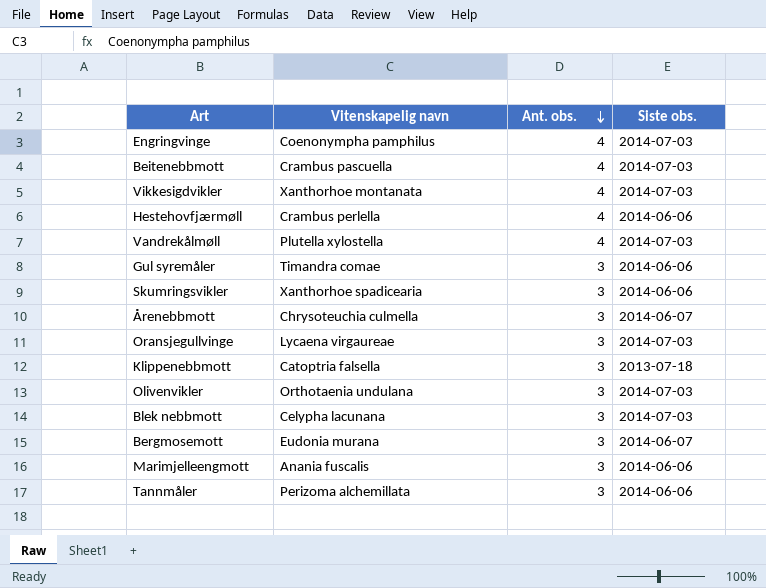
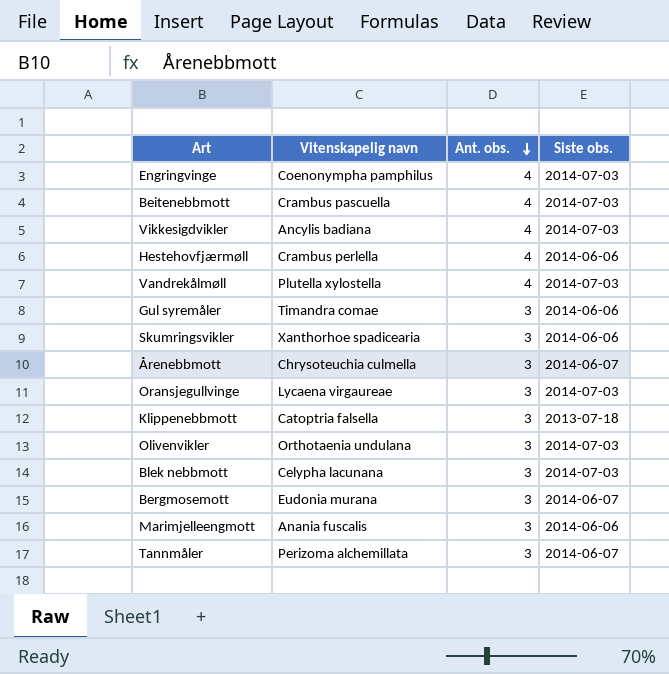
Vikkesigdvikler | Vitenskapelig navn: Xanthorhoe montanata -> Ancylis badiana
Tannmåler | Siste obs.: 2014-06-06 -> 2014-06-07

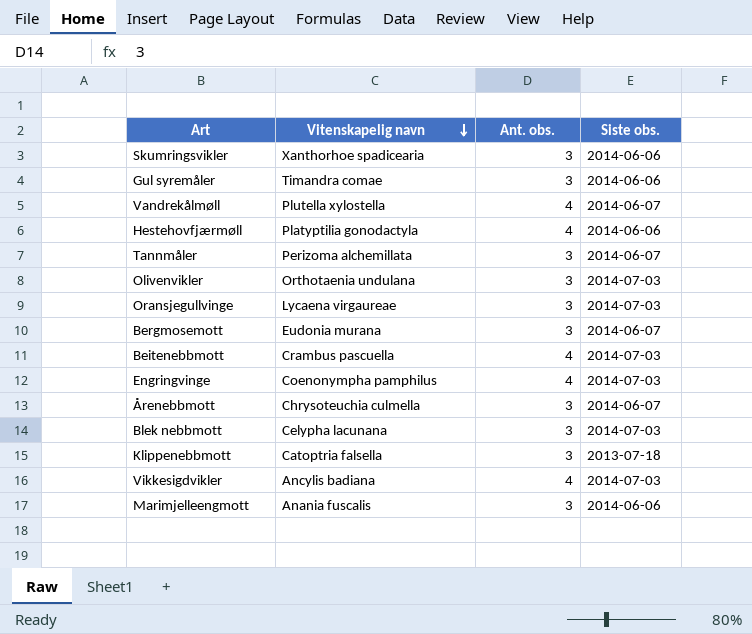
row order: Ant. obs. descending -> Vitenskapelig navn descending
Vandrekålmøll | Siste obs.: 2014-07-03 -> 2014-06-07
Hestehovfjærmøll | Vitenskapelig navn: Crambus perlella -> Platyptilia gonodactyla

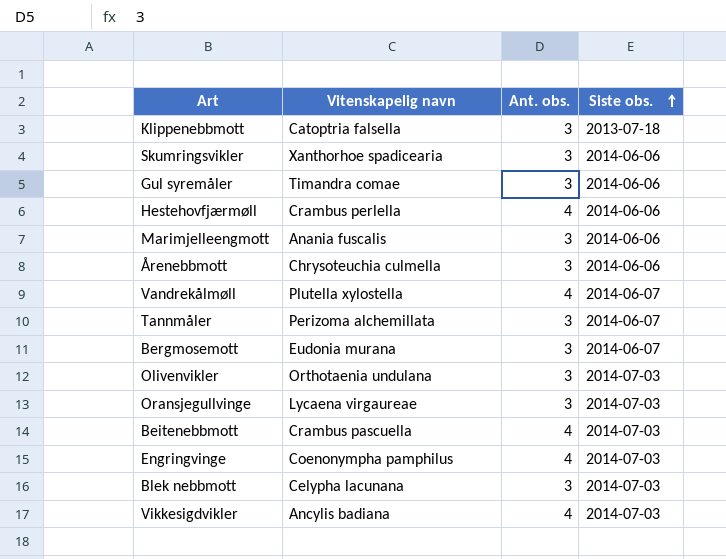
row order: Vitenskapelig navn descending -> Siste obs. ascending
Hestehovfjærmøll | Vitenskapelig navn: Platyptilia gonodactyla -> Crambus perlella
Årenebbmott | Siste obs.: 2014-06-07 -> 2014-06-06

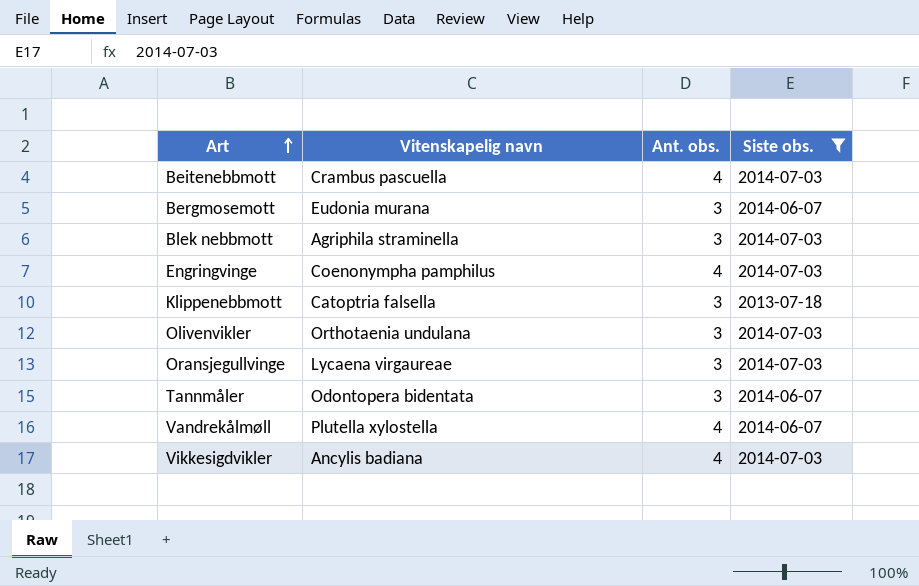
filter: none -> Siste obs. != 2014-06-06
row order: Siste obs. ascending -> Art ascending
Blek nebbmott | Vitenskapelig navn: Celypha lacunana -> Agriphila straminella
Tannmåler | Vitenskapelig navn: Perizoma alchemillata -> Odontopera bidentata

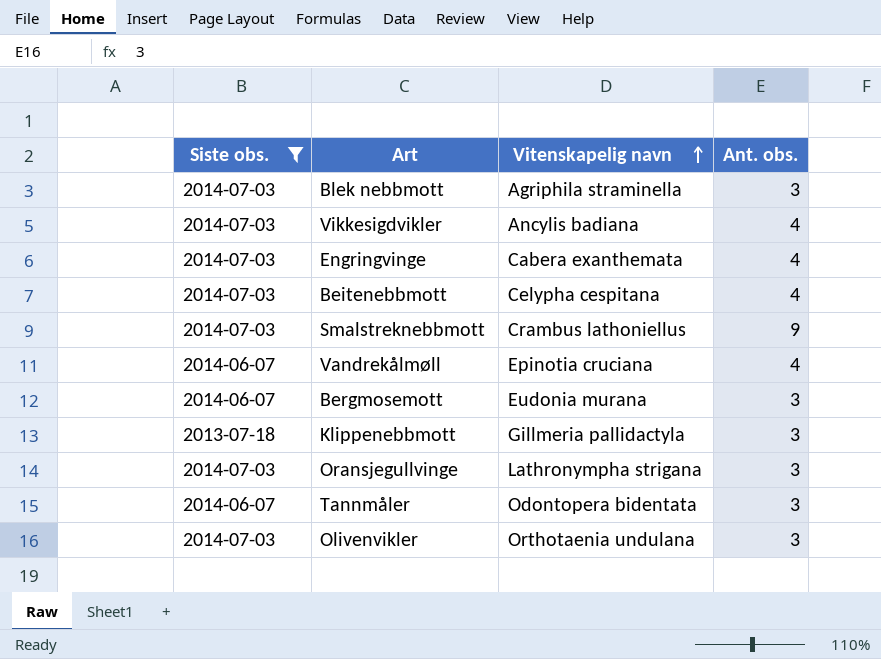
row order: Art ascending -> Vitenskapelig navn ascending
column Siste obs. | position: 4 -> 1
Engringvinge | Vitenskapelig navn: Coenonympha pamphilus -> Cabera exanthemata
Beitenebbmott | Vitenskapelig navn: Crambus pascuella -> Celypha cespitana
row Smalstreknebbmott: none -> 2014-07-03 | Crambus lathoniellus | 9
Vandrekålmøll | Vitenskapelig navn: Plutella xylostella -> Epinotia cruciana
Klippenebbmott | Vitenskapelig navn: Catoptria falsella -> Gillmeria pallidactyla
Oransjegullvinge | Vitenskapelig navn: Lycaena virgaureae -> Lathronympha strigana

